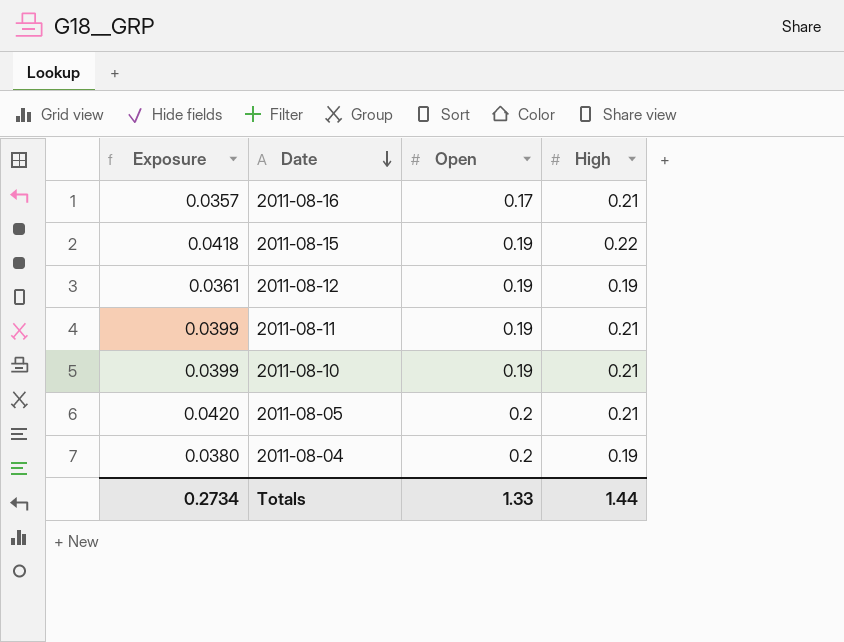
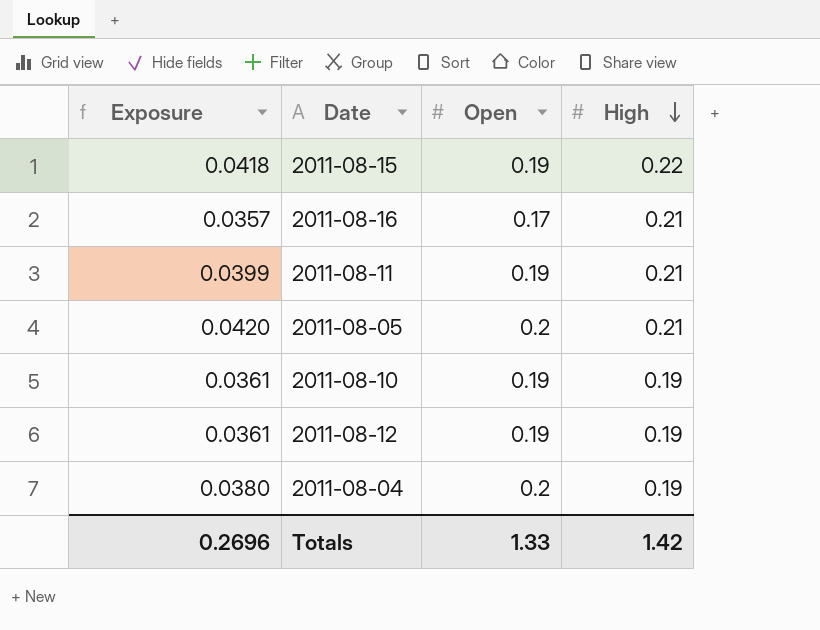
row order: Date descending -> High descending
2011-08-10 | Exposure: 0.0399 -> 0.0361
2011-08-10 | High: 0.21 -> 0.19
Totals | Exposure: 0.2734 -> 0.2696
Totals | High: 1.44 -> 1.42

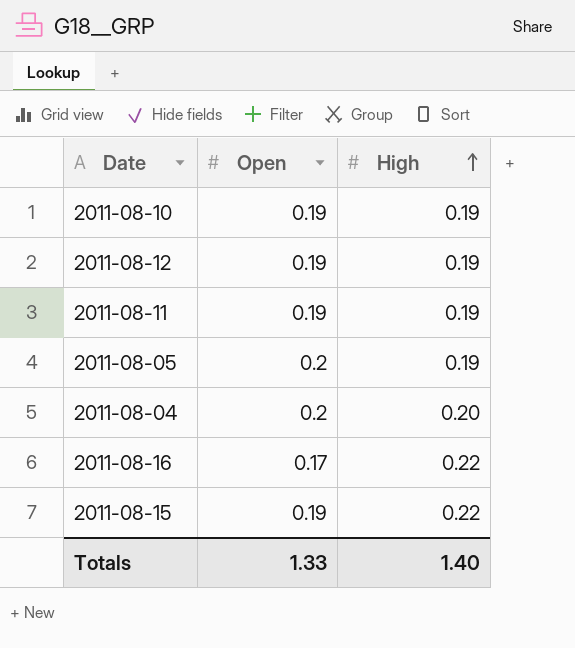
row order: High descending -> High ascending
column Exposure | formula: [Open] * [High] -> none
2011-08-11 | High: 0.21 -> 0.19
2011-08-05 | High: 0.21 -> 0.19
2011-08-04 | High: 0.19 -> 0.20
2011-08-16 | High: 0.21 -> 0.22
Totals | High: 1.42 -> 1.40

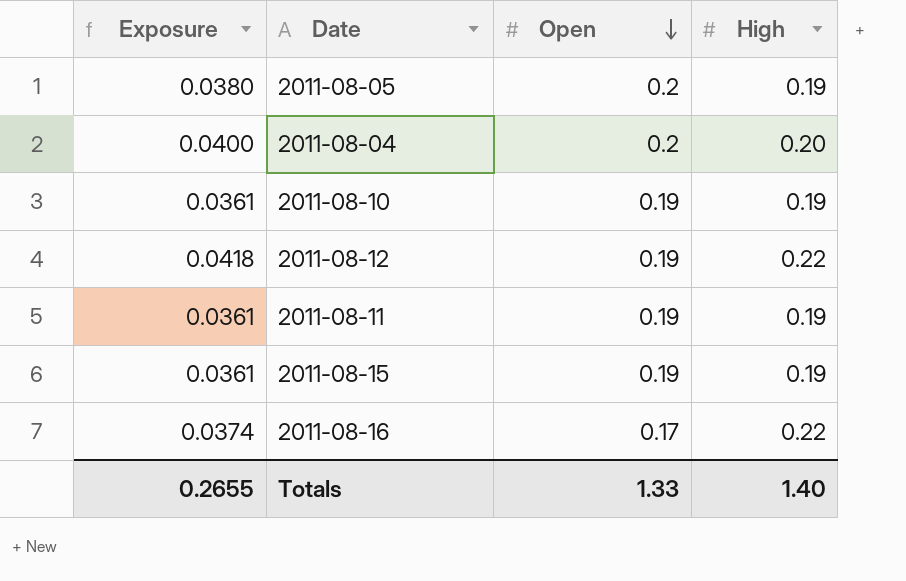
row order: High ascending -> Open descending
column Exposure | formula: none -> [Open] * [High]
2011-08-12 | High: 0.19 -> 0.22
2011-08-15 | High: 0.22 -> 0.19

